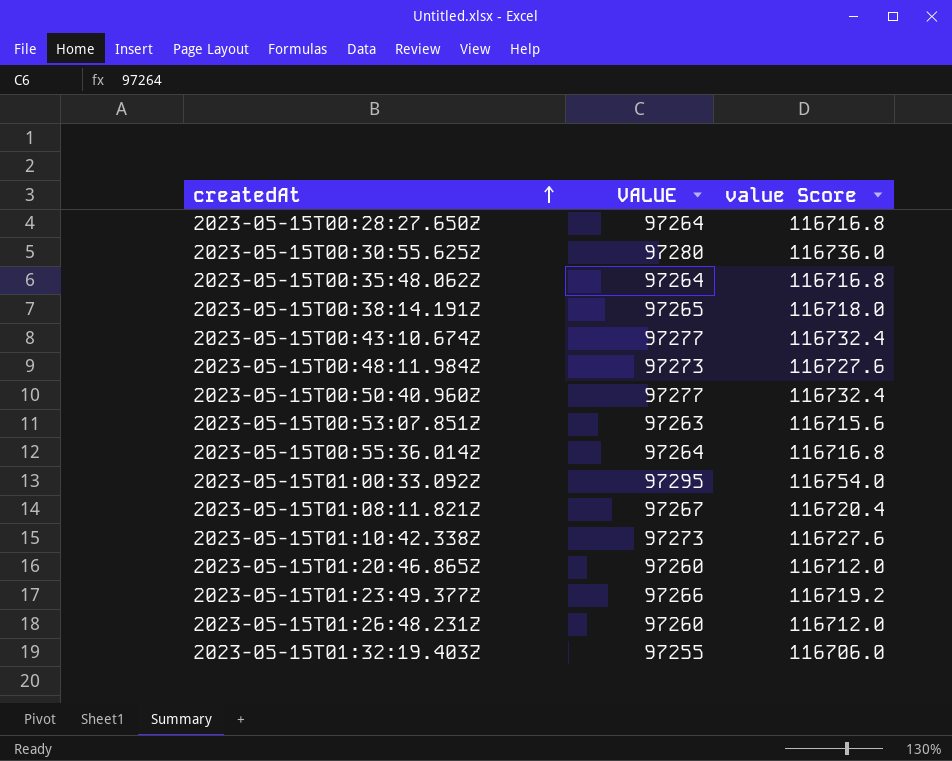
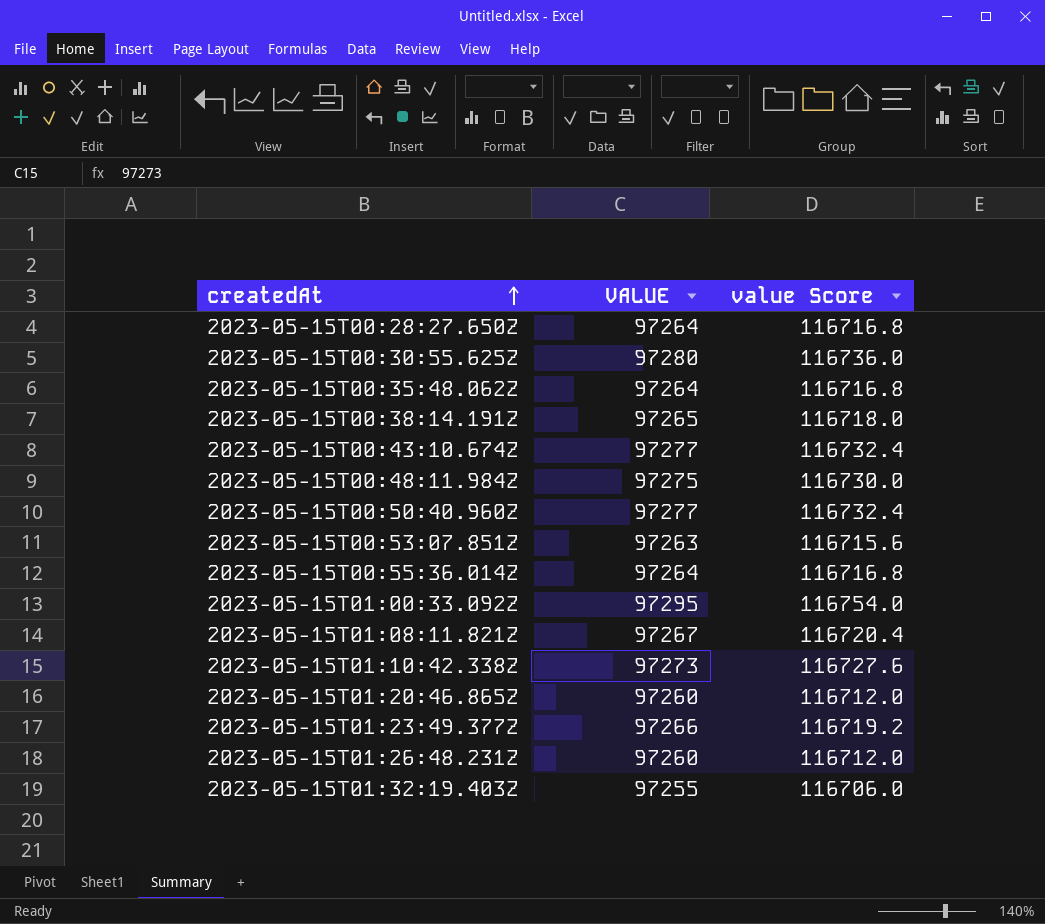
2023-05-15T00:48:11.984Z | VALUE: 97273 -> 97275
2023-05-15T00:48:11.984Z | value Score: 116727.6 -> 116730.0

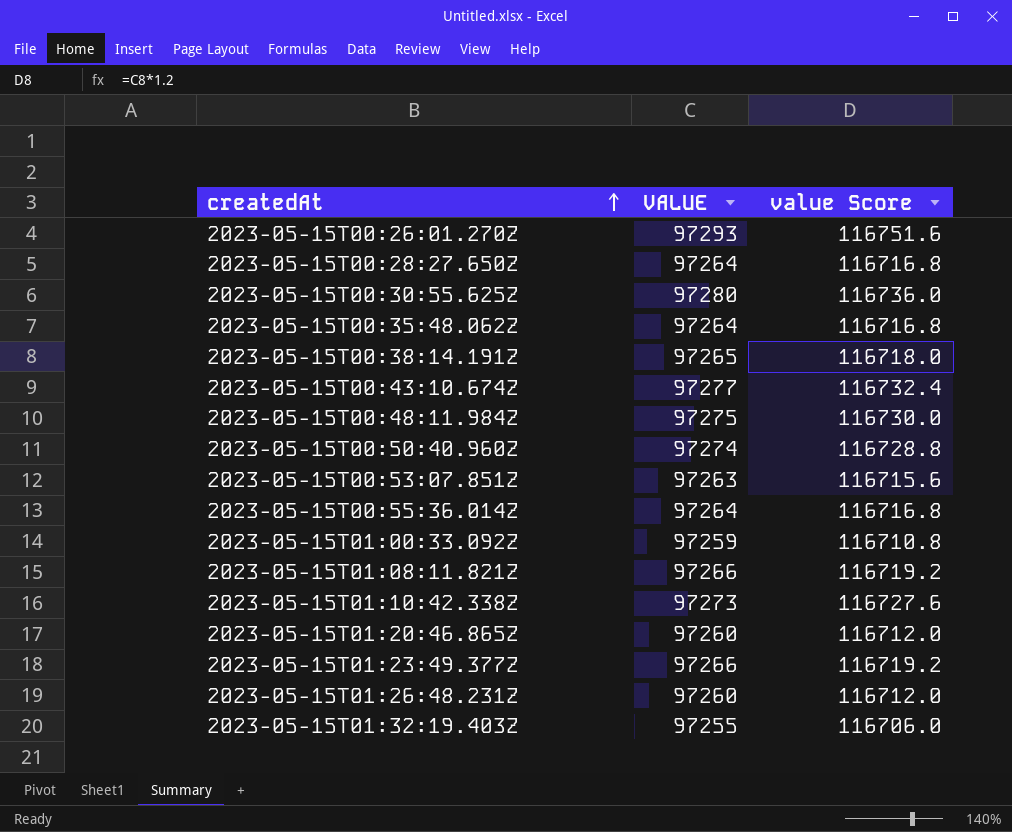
row 2023-05-15T00:26:01.270Z: none -> 97293 | 116751.6
2023-05-15T00:50:40.960Z | VALUE: 97277 -> 97274
2023-05-15T00:50:40.960Z | value Score: 116732.4 -> 116728.8
2023-05-15T01:00:33.092Z | VALUE: 97295 -> 97259
2023-05-15T01:00:33.092Z | value Score: 116754.0 -> 116710.8
2023-05-15T01:08:11.821Z | VALUE: 97267 -> 97266
2023-05-15T01:08:11.821Z | value Score: 116720.4 -> 116719.2

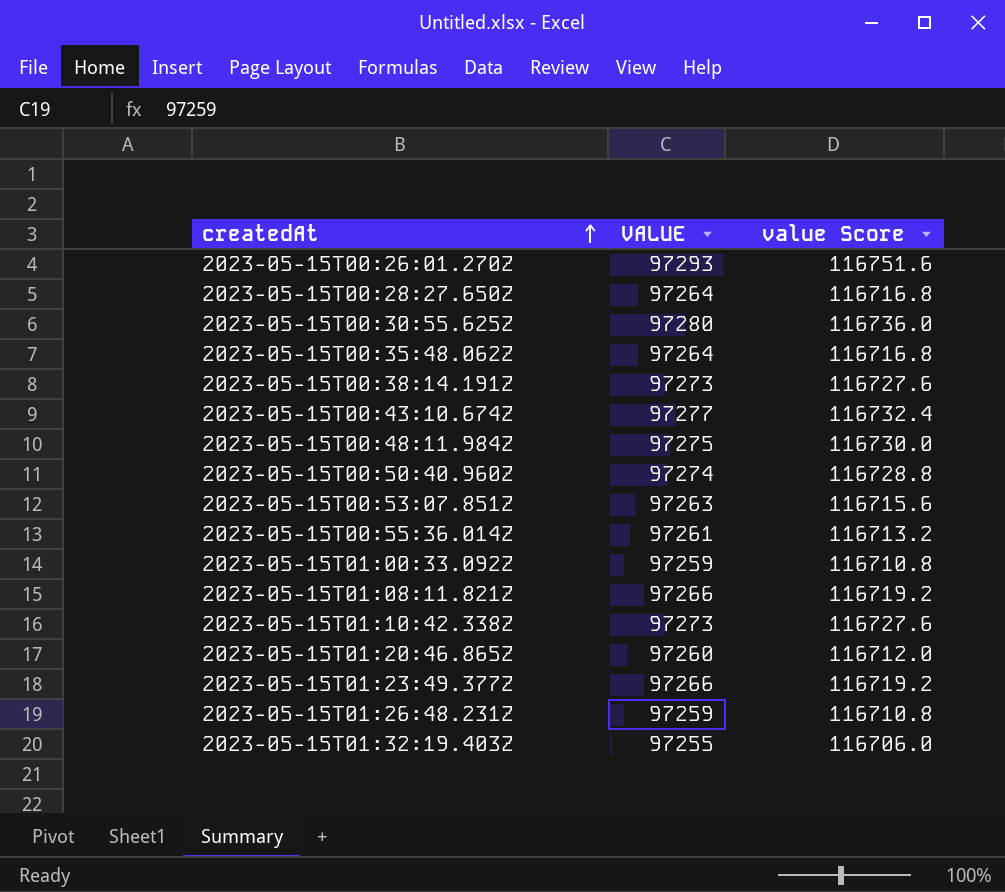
2023-05-15T00:38:14.191Z | VALUE: 97265 -> 97273
2023-05-15T00:38:14.191Z | value Score: 116718.0 -> 116727.6
2023-05-15T00:55:36.014Z | VALUE: 97264 -> 97261
2023-05-15T00:55:36.014Z | value Score: 116716.8 -> 116713.2
2023-05-15T01:26:48.231Z | VALUE: 97260 -> 97259
2023-05-15T01:26:48.231Z | value Score: 116712.0 -> 116710.8

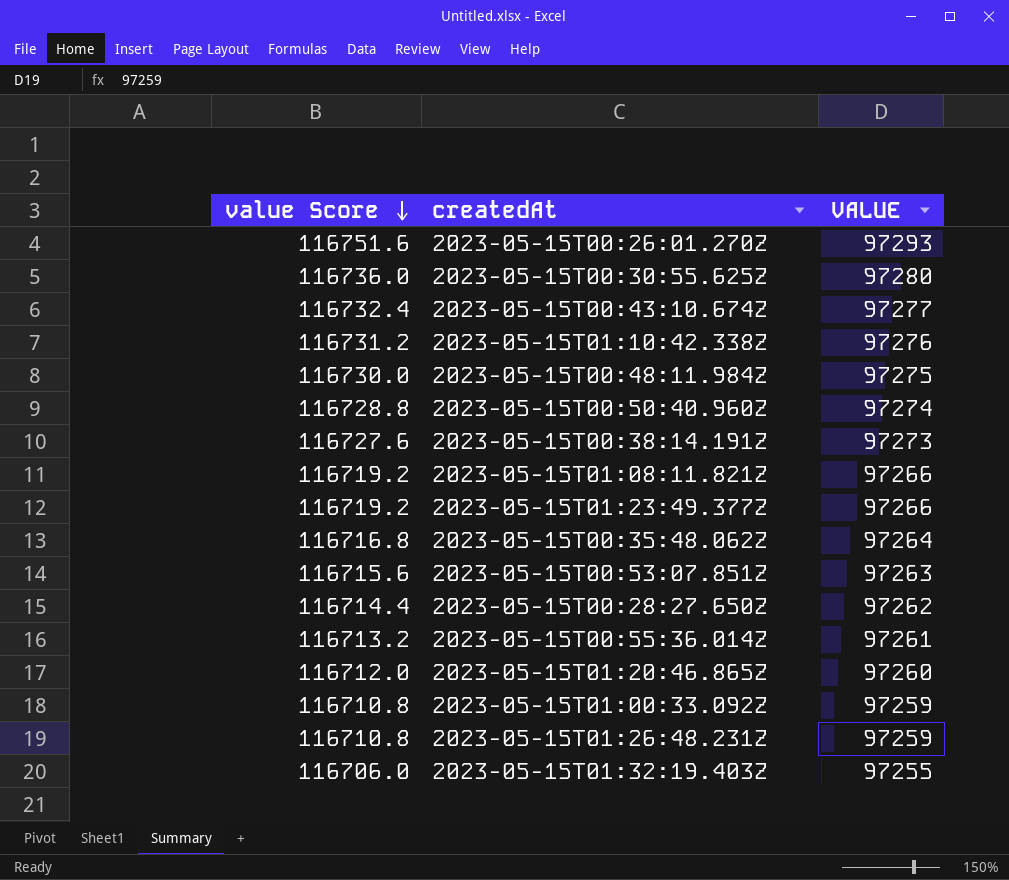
row order: createdAt ascending -> value Score descending
column value Score | position: 3 -> 1
2023-05-15T01:10:42.338Z | value Score: 116727.6 -> 116731.2
2023-05-15T01:10:42.338Z | VALUE: 97273 -> 97276
2023-05-15T00:28:27.650Z | value Score: 116716.8 -> 116714.4
2023-05-15T00:28:27.650Z | VALUE: 97264 -> 97262

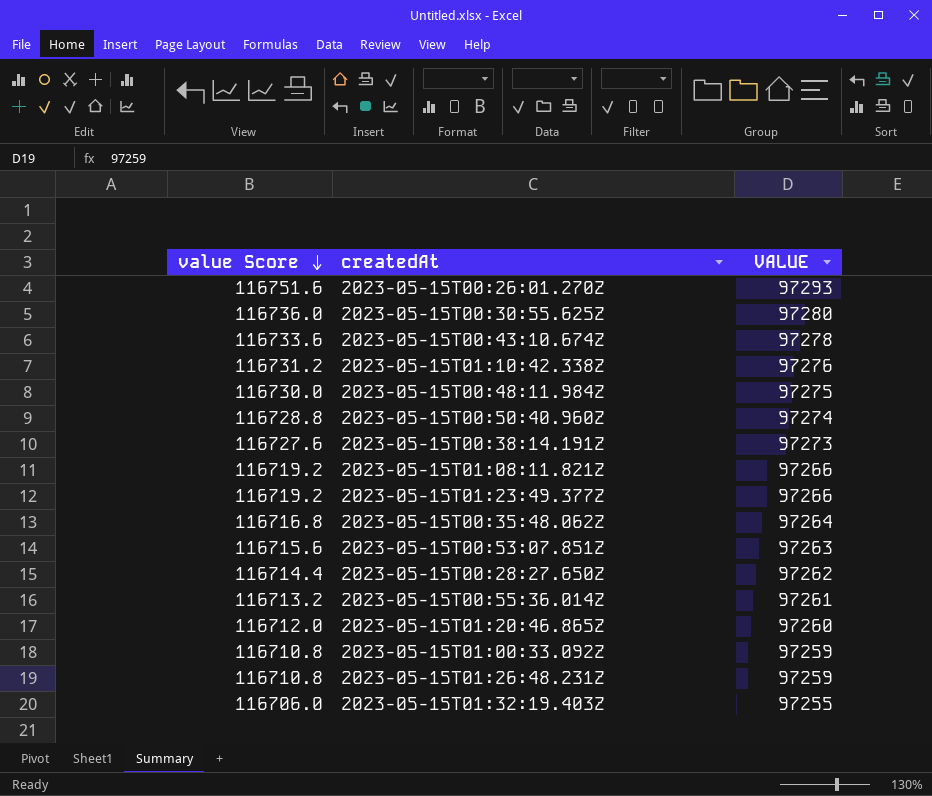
2023-05-15T00:43:10.674Z | value Score: 116732.4 -> 116733.6
2023-05-15T00:43:10.674Z | VALUE: 97277 -> 97278

